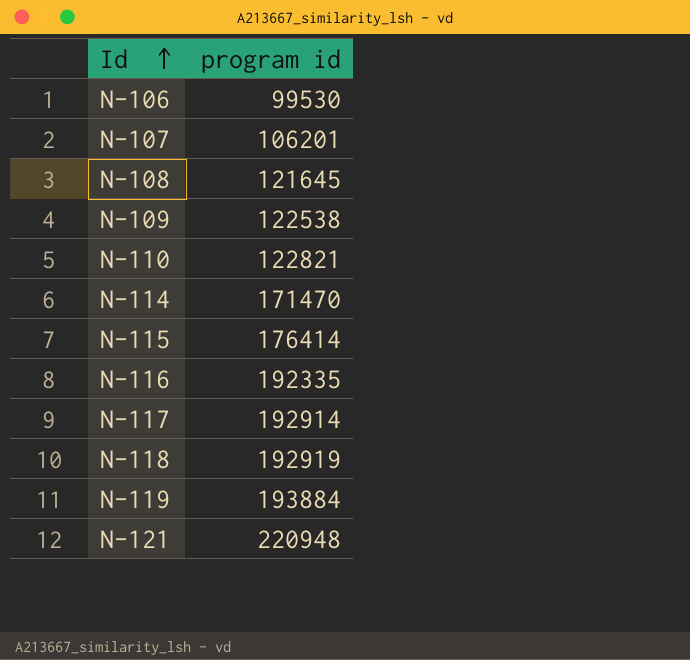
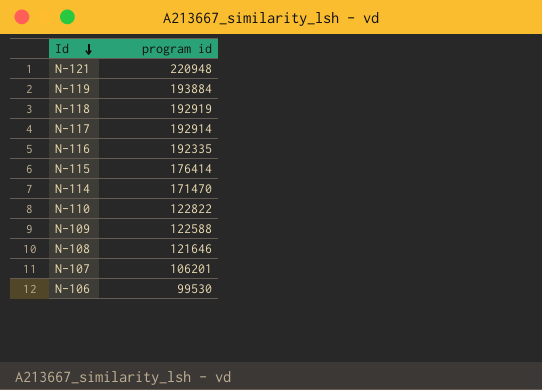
row order: Id ascending -> Id descending
N-110 | program id: 122821 -> 122822
N-109 | program id: 122538 -> 122588
N-108 | program id: 121645 -> 121646

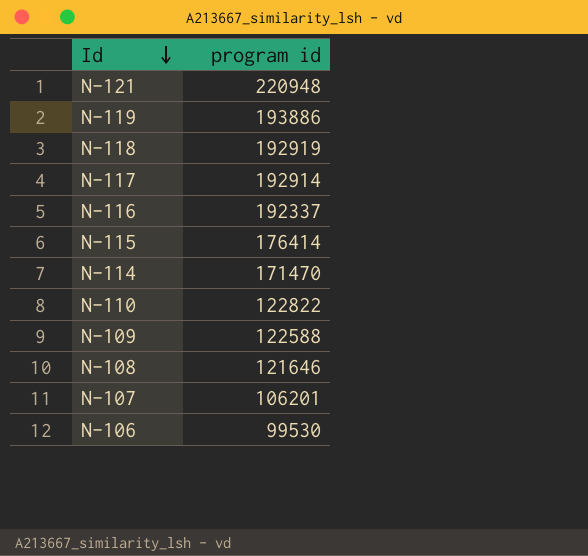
N-119 | program id: 193884 -> 193886
N-116 | program id: 192335 -> 192337

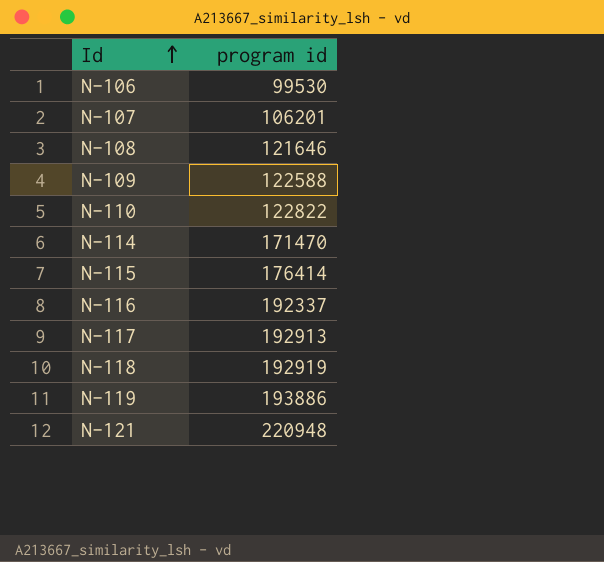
row order: Id descending -> Id ascending
N-117 | program id: 192914 -> 192913

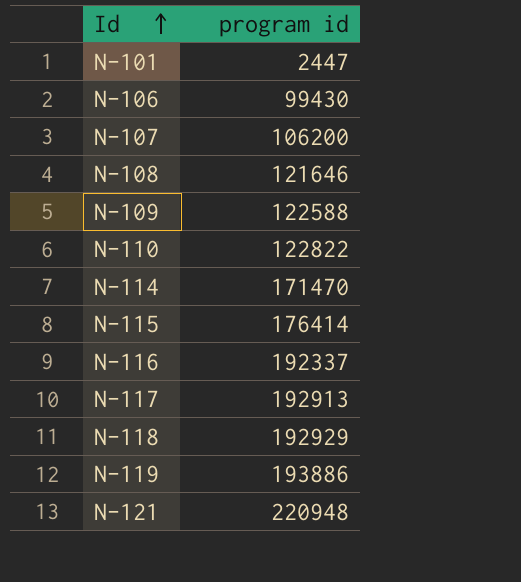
row N-101: none -> 2447
N-106 | program id: 99530 -> 99430
N-107 | program id: 106201 -> 106200
N-118 | program id: 192919 -> 192929

